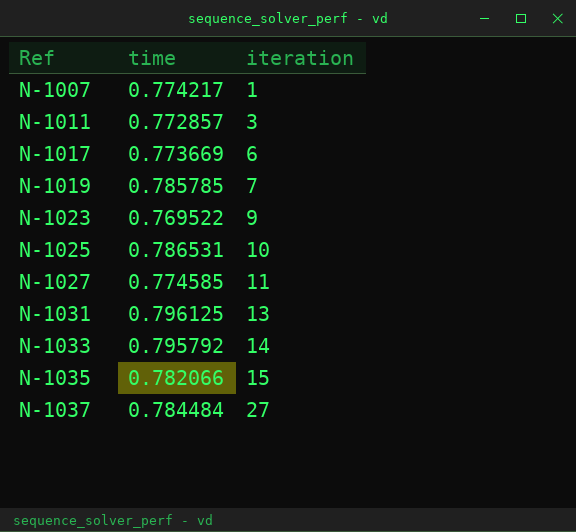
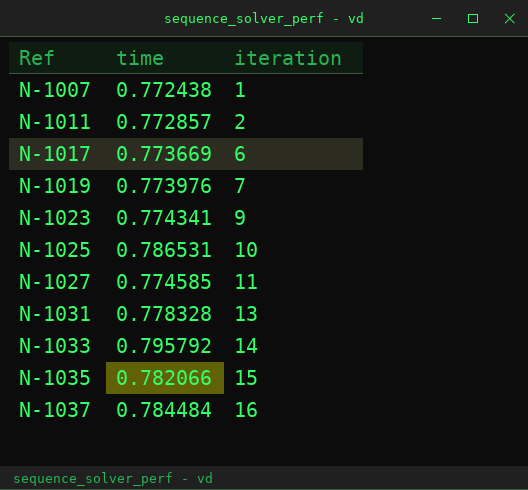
N-1007 | time: 0.774217 -> 0.772438
N-1011 | iteration: 3 -> 2
N-1019 | time: 0.785785 -> 0.773976
N-1023 | time: 0.769522 -> 0.774341
N-1031 | time: 0.796125 -> 0.778328
N-1037 | iteration: 27 -> 16

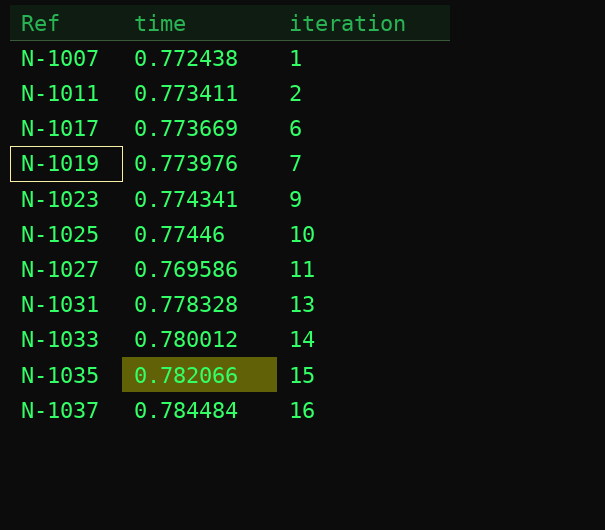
N-1011 | time: 0.772857 -> 0.773411
N-1025 | time: 0.786531 -> 0.77446
N-1027 | time: 0.774585 -> 0.769586
N-1033 | time: 0.795792 -> 0.780012

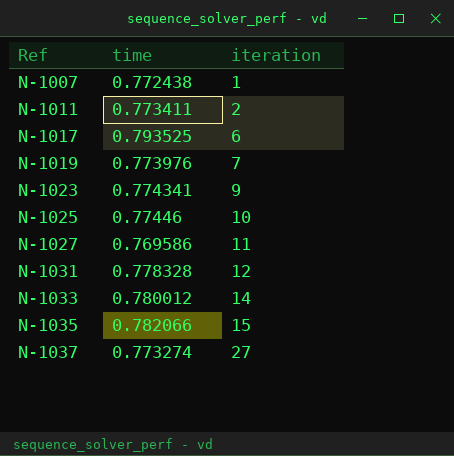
N-1017 | time: 0.773669 -> 0.793525
N-1031 | iteration: 13 -> 12
N-1037 | time: 0.784484 -> 0.773274
N-1037 | iteration: 16 -> 27

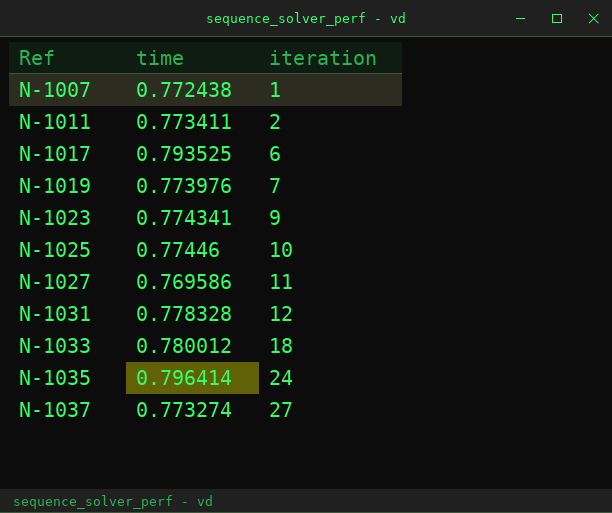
N-1033 | iteration: 14 -> 18
N-1035 | time: 0.782066 -> 0.796414
N-1035 | iteration: 15 -> 24

